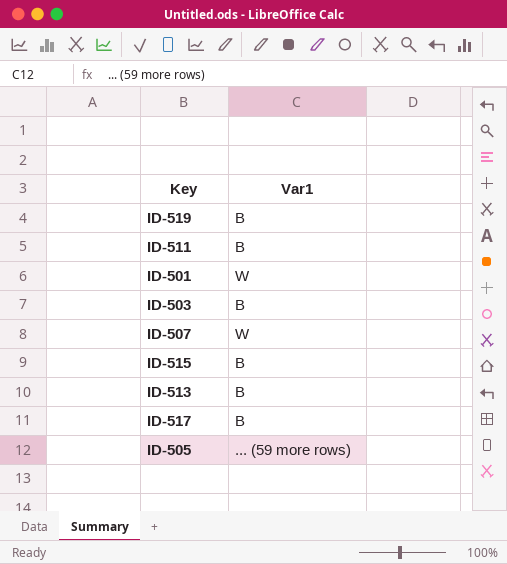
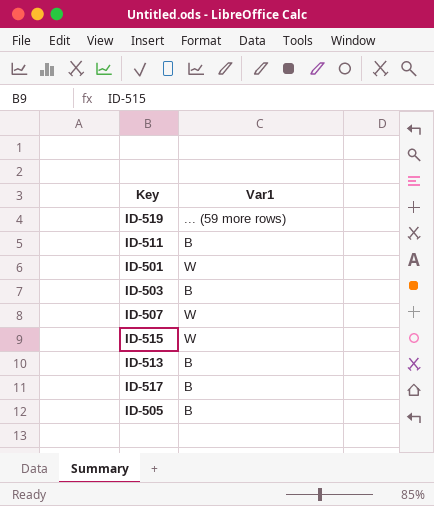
ID-519 | Var1: B -> ... (59 more rows)
ID-515 | Var1: B -> W
ID-505 | Var1: ... (59 more rows) -> B

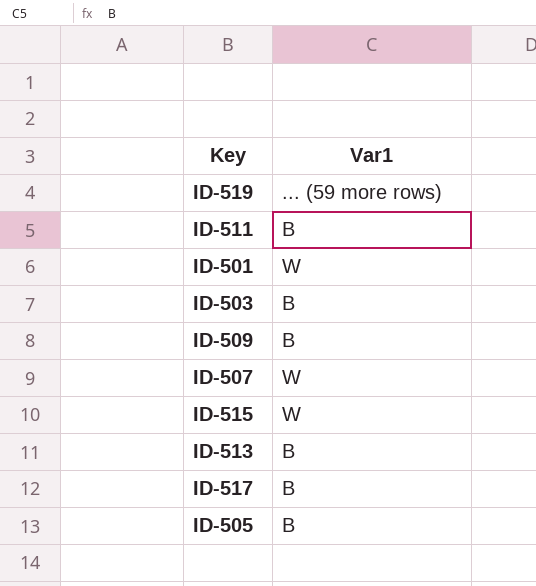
row ID-509: none -> B

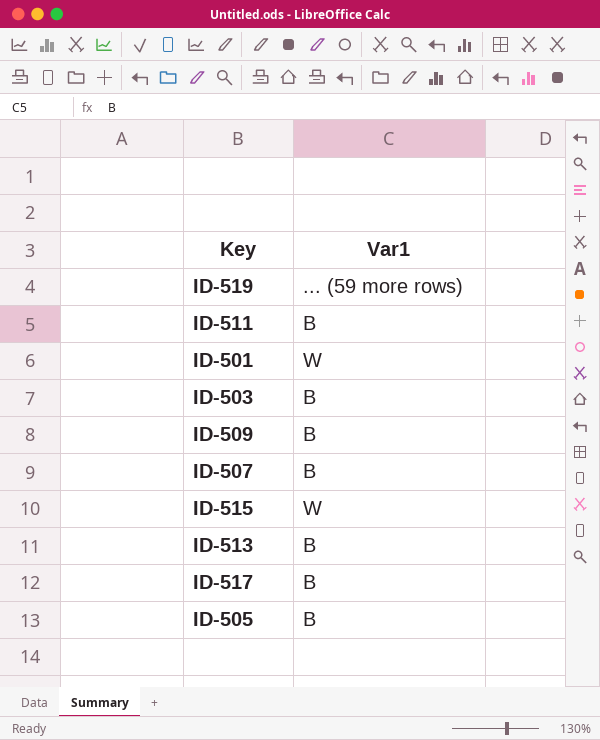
ID-507 | Var1: W -> B

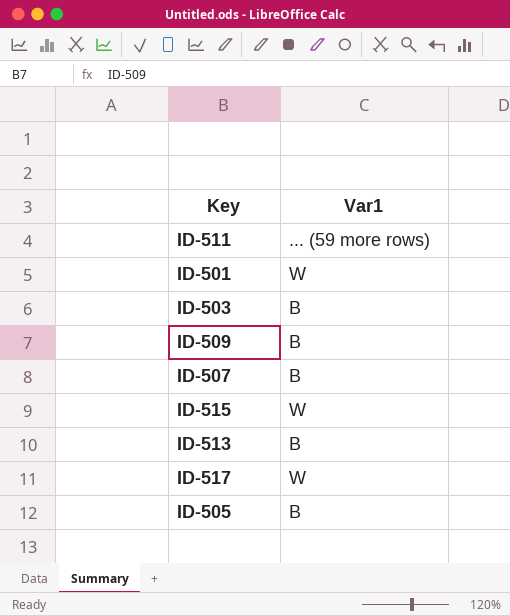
row ID-519: ... (59 more rows) -> none
ID-511 | Var1: B -> ... (59 more rows)
ID-517 | Var1: B -> W

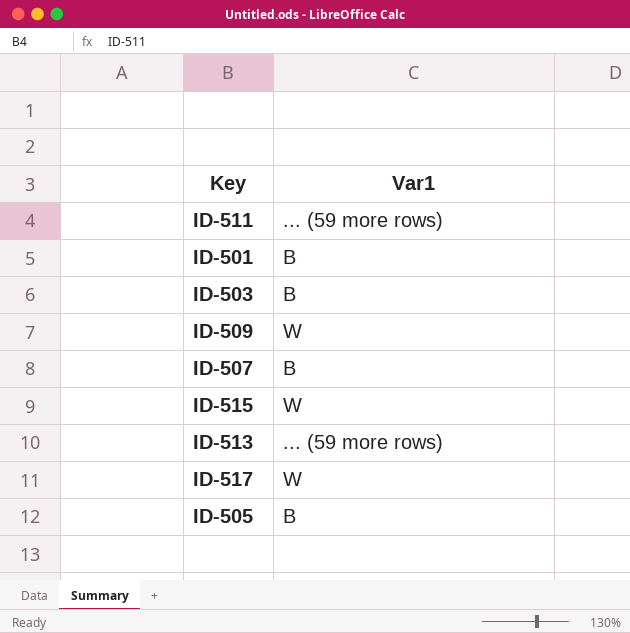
ID-501 | Var1: W -> B
ID-509 | Var1: B -> W
ID-513 | Var1: B -> ... (59 more rows)

